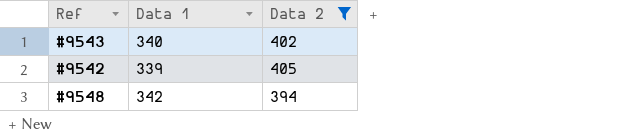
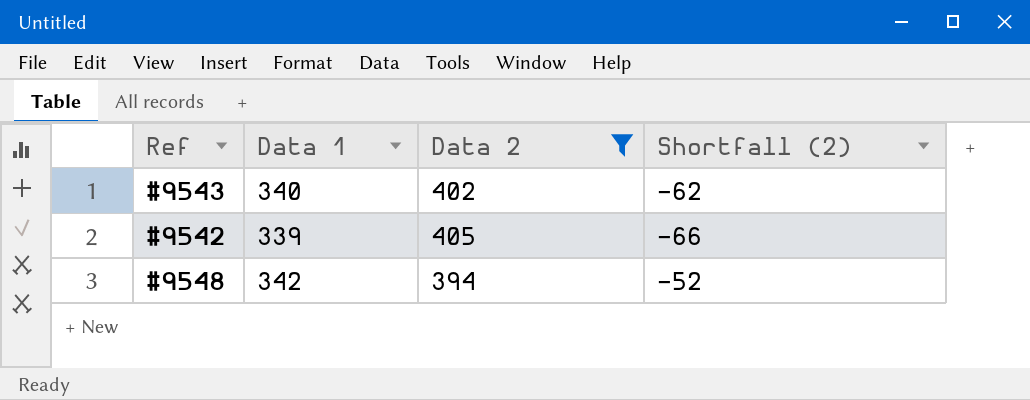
column Shortfall (2) | formula: none -> [Data 1] - [Data 2]

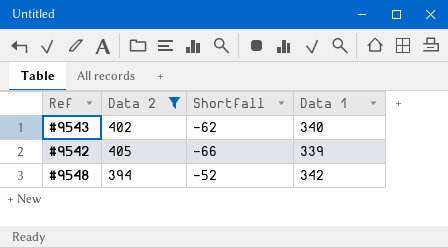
column name: Shortfall (2) -> Shortfall
column Data 1 | position: 2 -> 4

